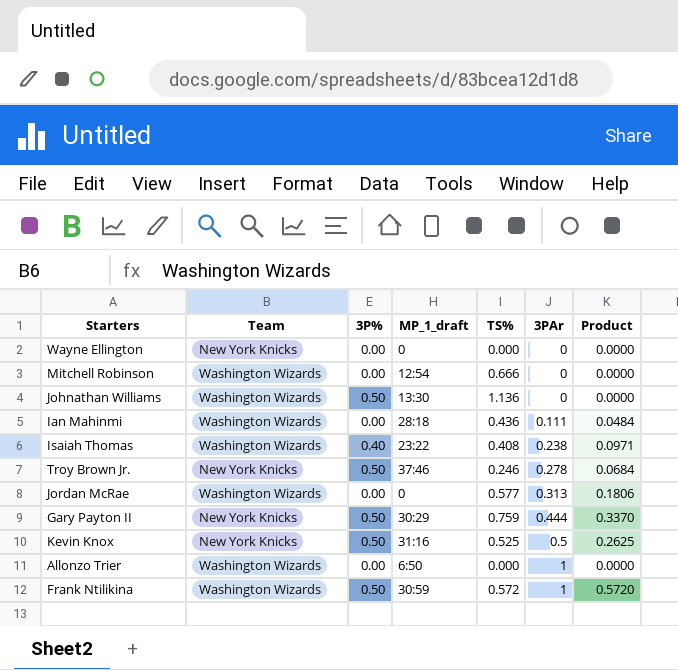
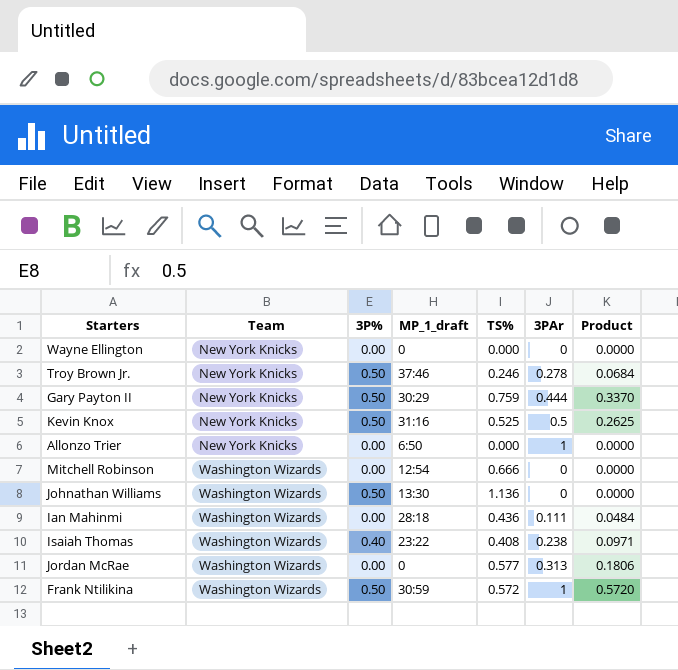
row order: 3PAr ascending -> Team ascending
Allonzo Trier | Team: Washington Wizards -> New York Knicks

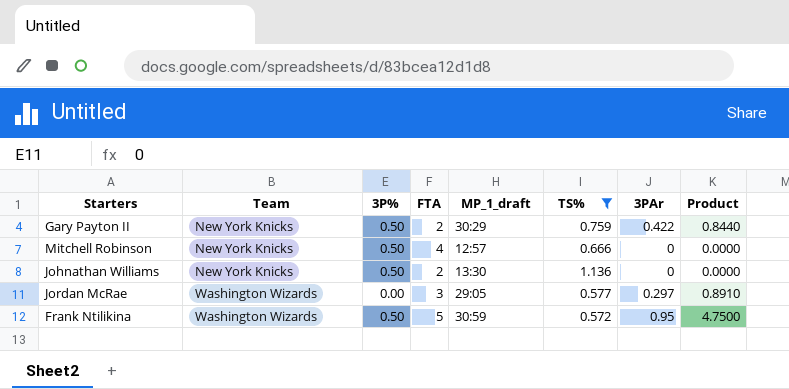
filter: none -> TS% >= 0.572
column FTA | position: none -> 4
column Product | formula: [TS%] * [3PAr] -> [FTA] * [3PAr]
Gary Payton II | 3PAr: 0.444 -> 0.422
Mitchell Robinson | Team: Washington Wizards -> New York Knicks
Mitchell Robinson | 3P%: 0.00 -> 0.50
Mitchell Robinson | MP_1_draft: 12:54 -> 12:57
Johnathan Williams | Team: Washington Wizards -> New York Knicks
Jordan McRae | MP_1_draft: 0 -> 29:05
Jordan McRae | 3PAr: 0.313 -> 0.297
Frank Ntilikina | 3PAr: 1 -> 0.95

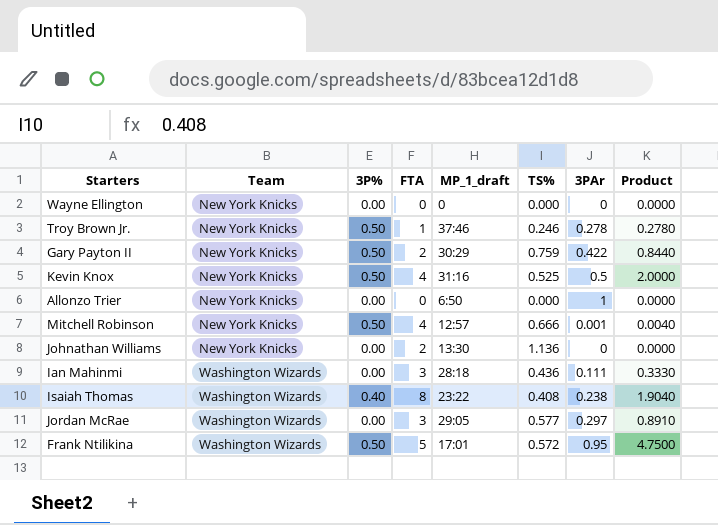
filter: TS% >= 0.572 -> none
Mitchell Robinson | 3PAr: 0 -> 0.001
Mitchell Robinson | Product: 0.0000 -> 0.0040
Johnathan Williams | 3P%: 0.50 -> 0.00
Frank Ntilikina | MP_1_draft: 30:59 -> 17:01

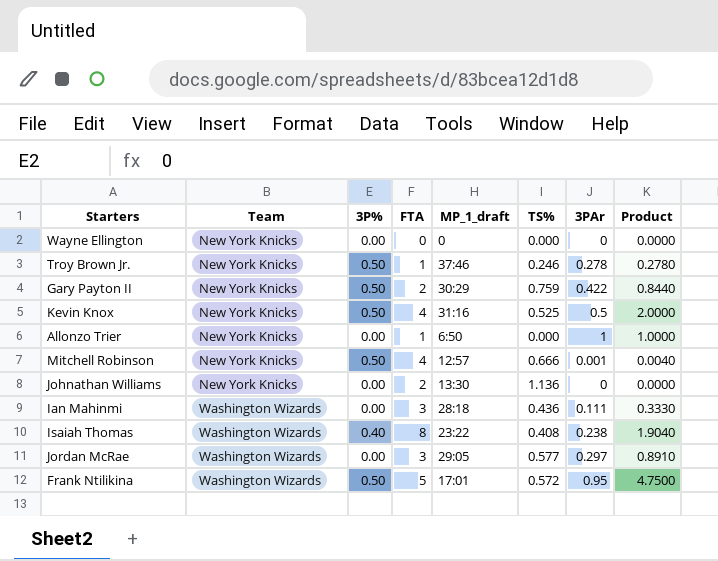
Allonzo Trier | FTA: 0 -> 1
Allonzo Trier | Product: 0.0000 -> 1.0000

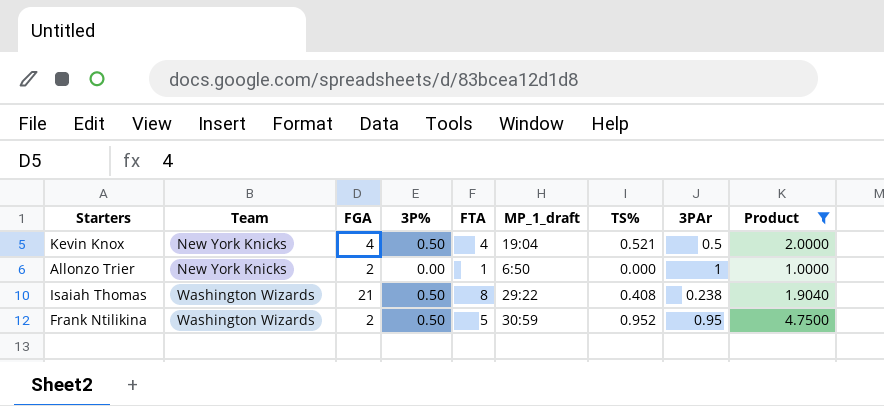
filter: none -> Product >= 1.0000
column FGA | position: none -> 3
Kevin Knox | MP_1_draft: 31:16 -> 19:04
Kevin Knox | TS%: 0.525 -> 0.521
Isaiah Thomas | 3P%: 0.40 -> 0.50
Isaiah Thomas | MP_1_draft: 23:22 -> 29:22
Frank Ntilikina | MP_1_draft: 17:01 -> 30:59
Frank Ntilikina | TS%: 0.572 -> 0.952

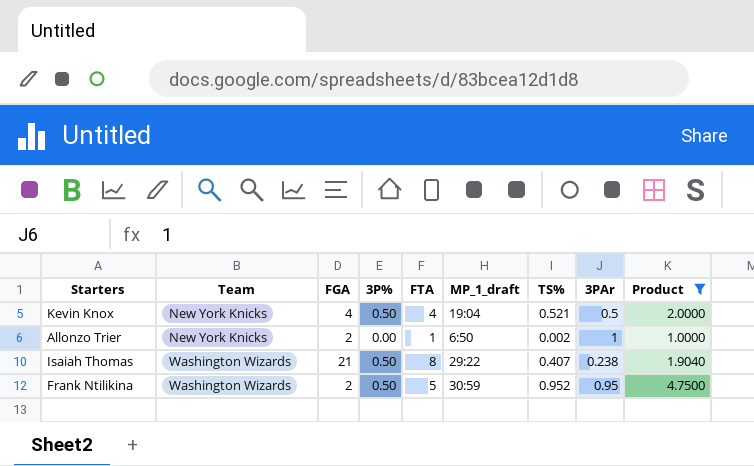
Allonzo Trier | TS%: 0.000 -> 0.002
Isaiah Thomas | TS%: 0.408 -> 0.407

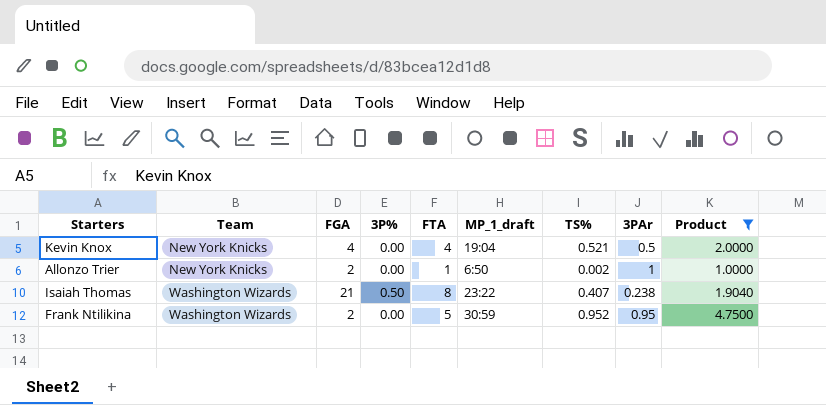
Kevin Knox | 3P%: 0.50 -> 0.00
Isaiah Thomas | MP_1_draft: 29:22 -> 23:22
Frank Ntilikina | 3P%: 0.50 -> 0.00

